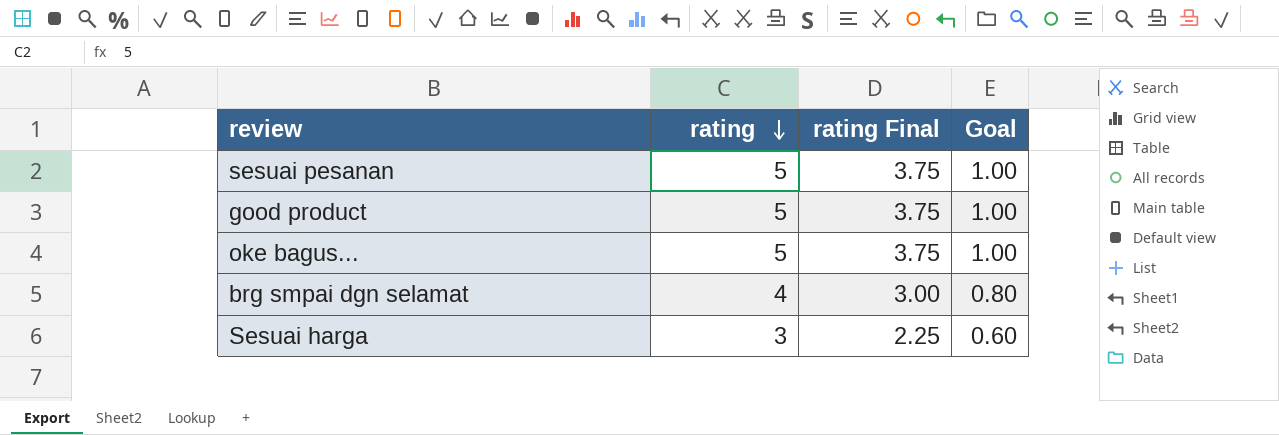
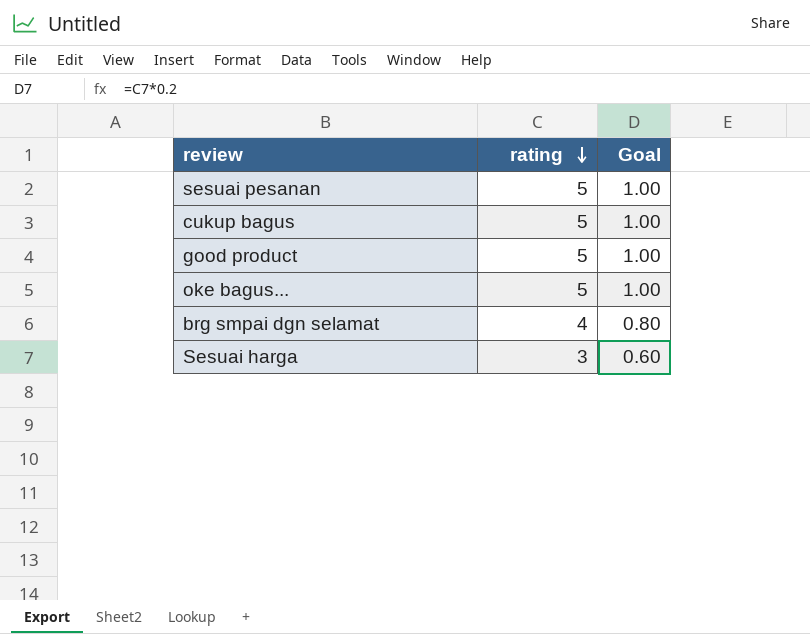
column rating Final | formula: [rating] * 0.75 -> none
row cukup bagus: none -> 5 | 1.00

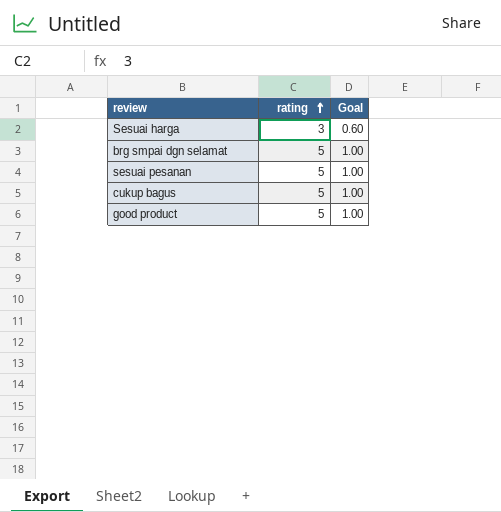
row order: rating descending -> rating ascending
row oke bagus...: 5 | 1.00 -> none
brg smpai dgn selamat | rating: 4 -> 5
brg smpai dgn selamat | Goal: 0.80 -> 1.00

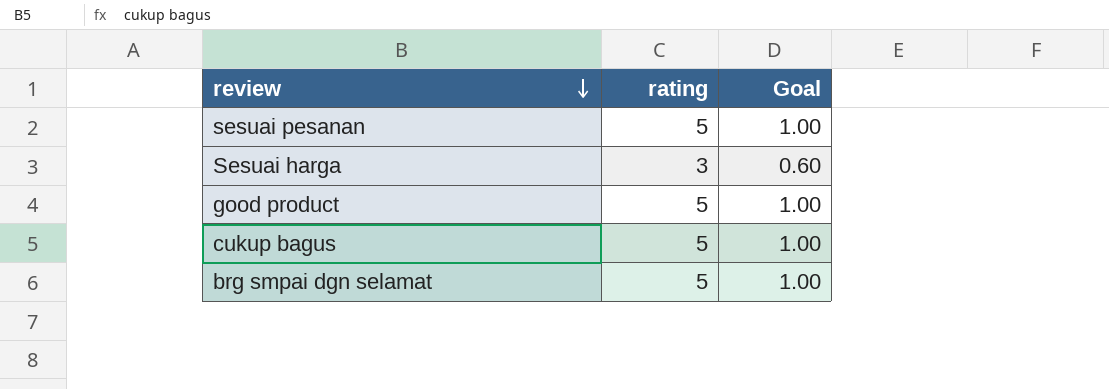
row order: rating ascending -> review descending

